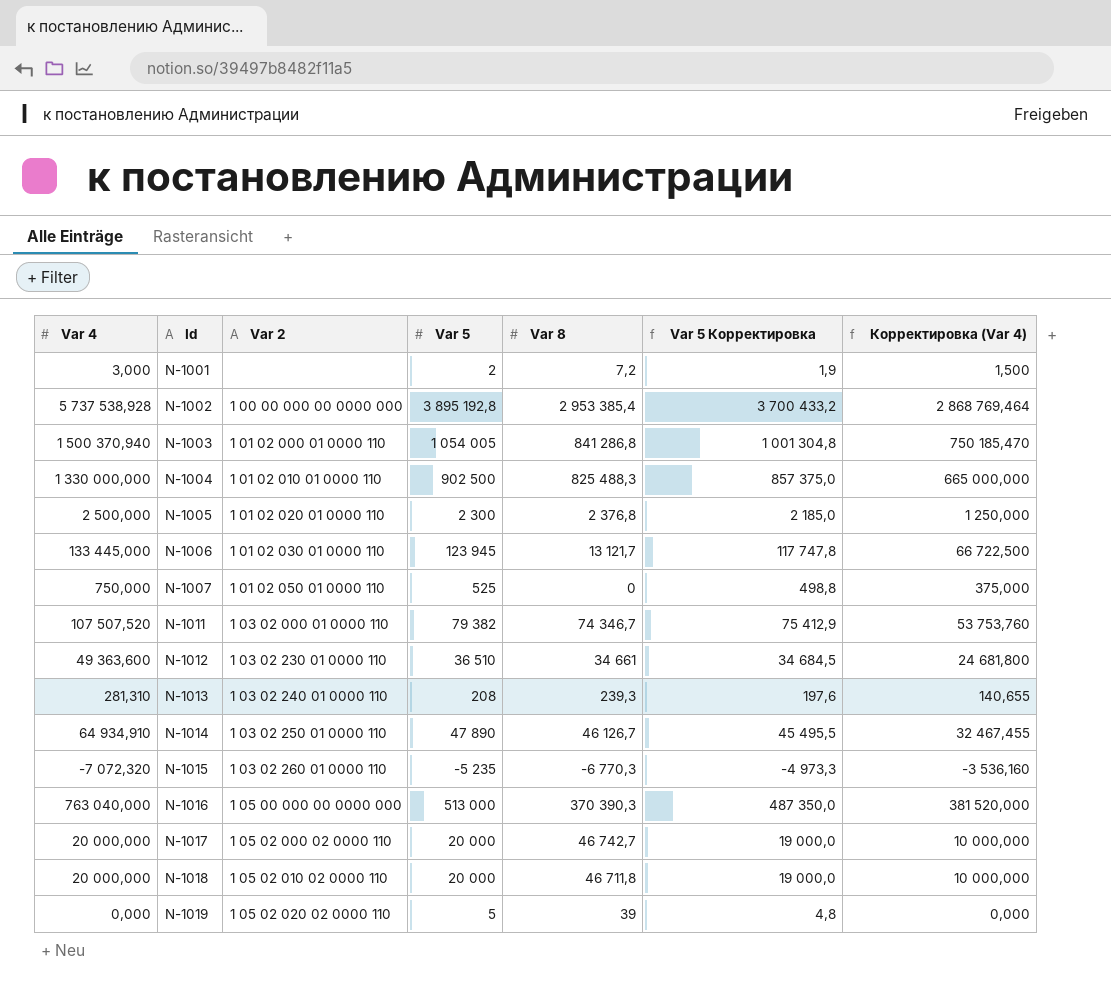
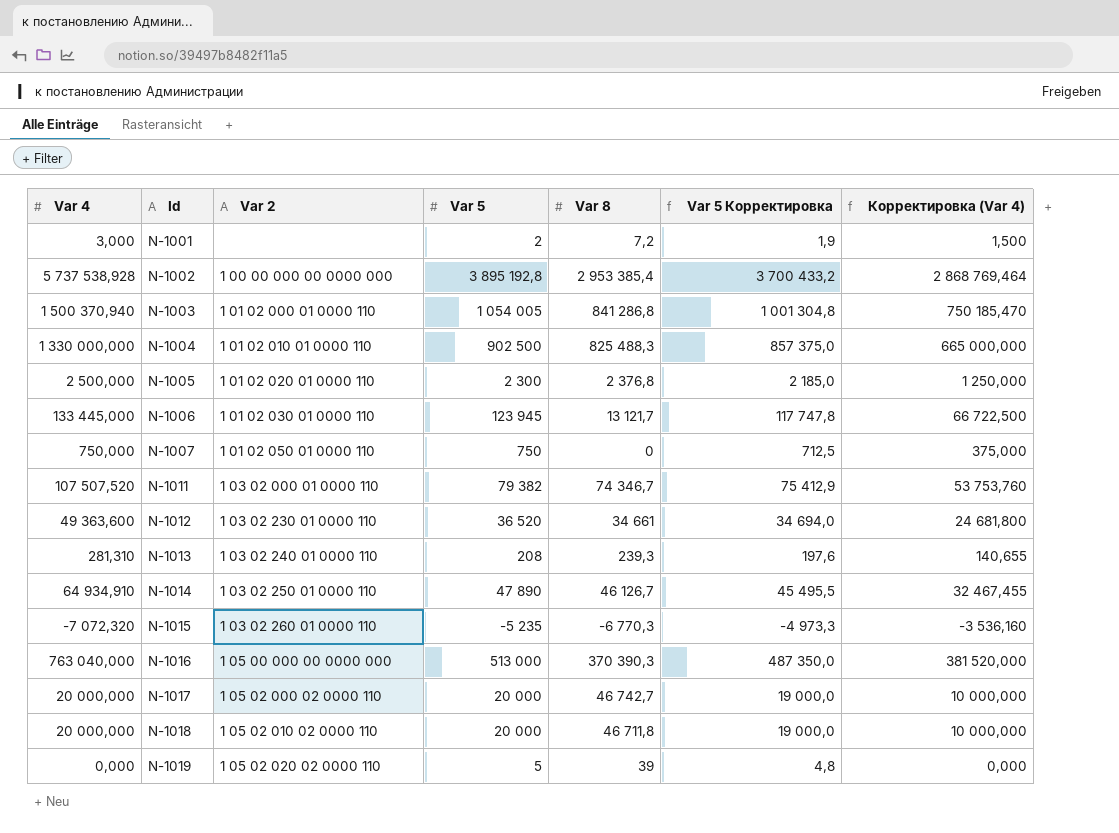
N-1007 | Var 5: 525 -> 750
N-1007 | Var 5 Корректировка: 498,8 -> 712,5
N-1012 | Var 5: 36 510 -> 36 520
N-1012 | Var 5 Корректировка: 34 684,5 -> 34 694,0

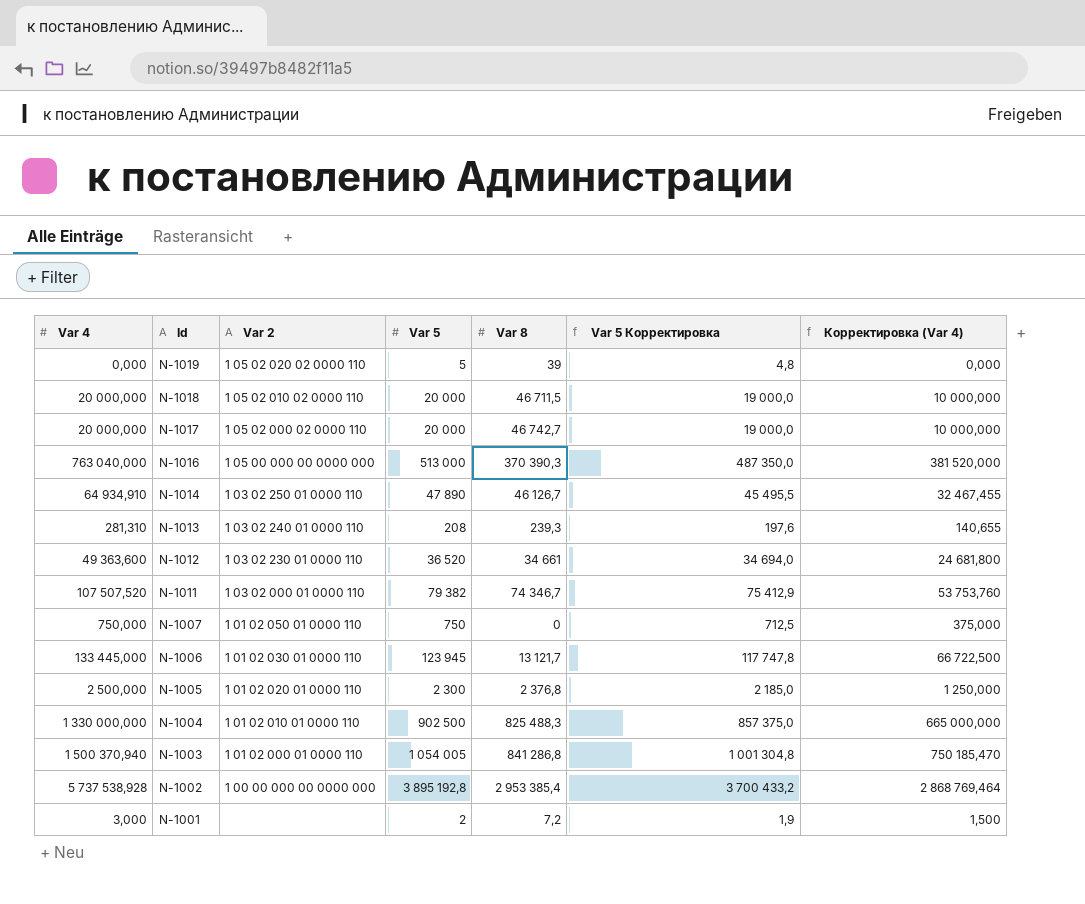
row order: Id ascending -> Id descending
row N-1015: -7 072,320 | 1 03 02 260 01 0000 110 | -5 235 | -6 770,3 | -4 973,3 | -3 536,160 -> none
N-1018 | Var 8: 46 711,8 -> 46 711,5

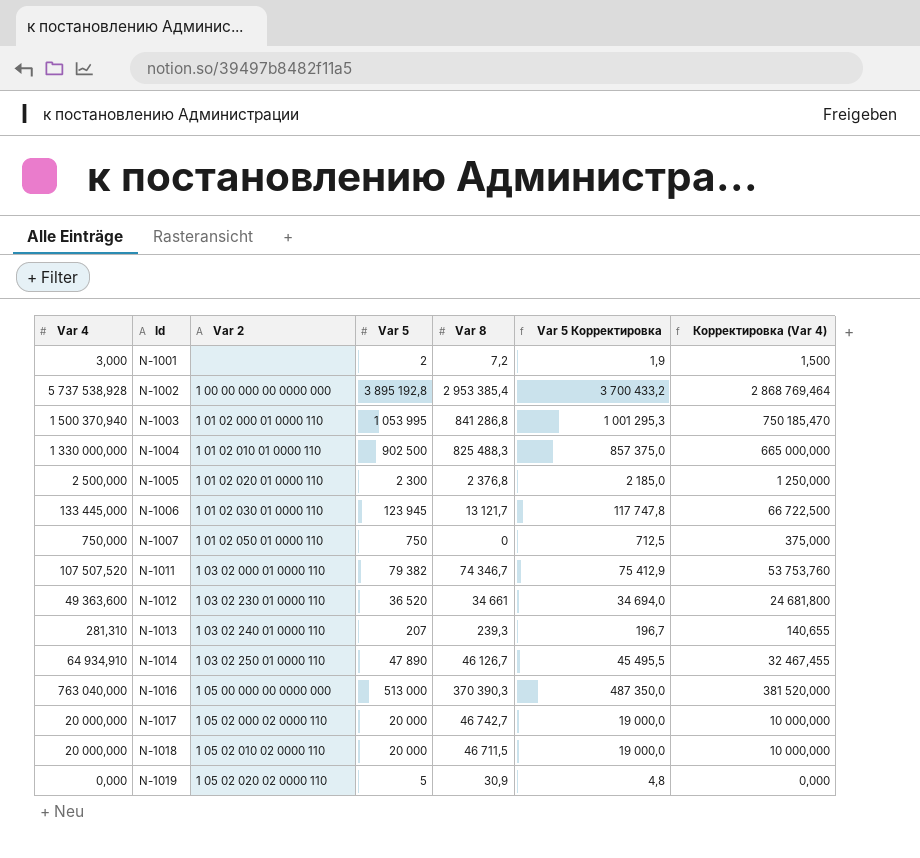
row order: Id descending -> Id ascending
N-1003 | Var 5: 1 054 005 -> 1 053 995
N-1003 | Var 5 Корректировка: 1 001 304,8 -> 1 001 295,3
N-1013 | Var 5: 208 -> 207
N-1013 | Var 5 Корректировка: 197,6 -> 196,7
N-1019 | Var 8: 39 -> 30,9

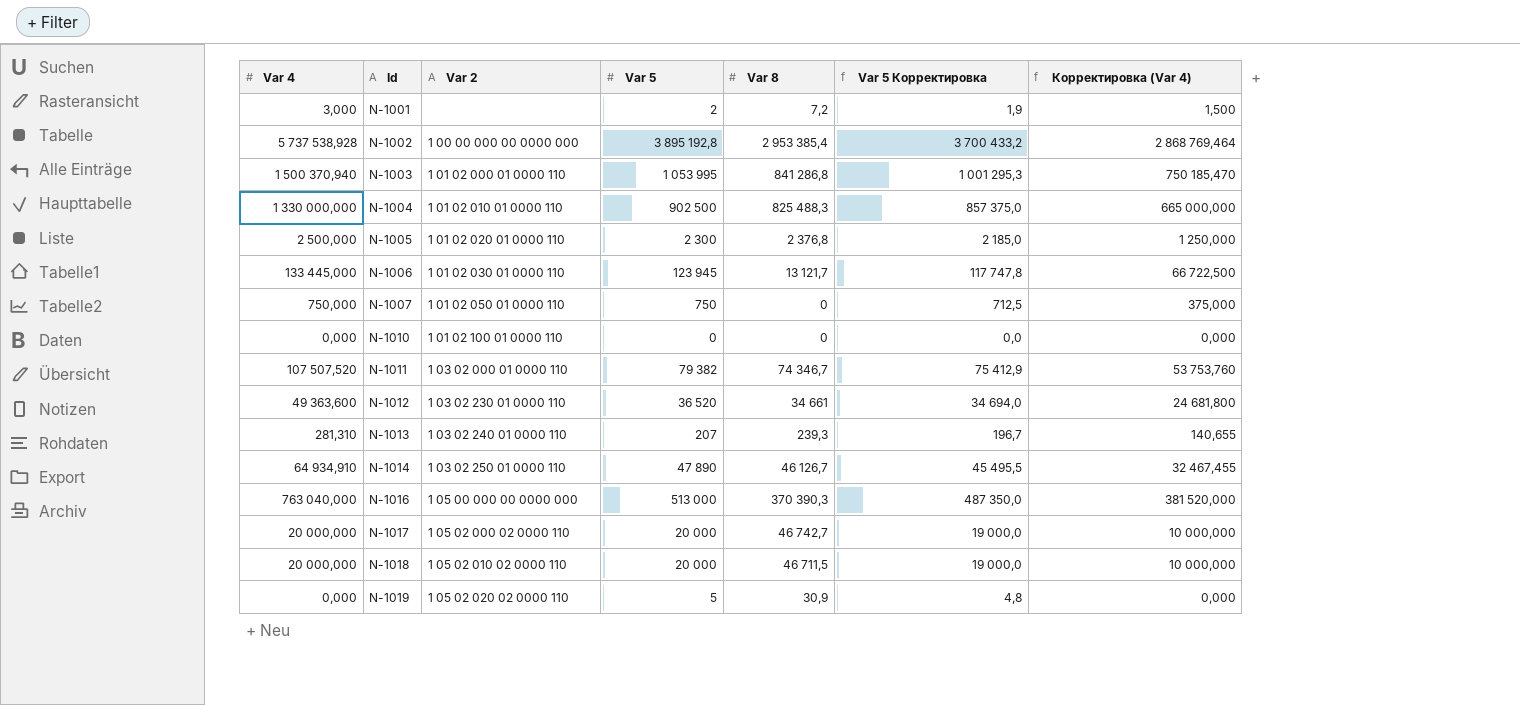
row N-1010: none -> 0,000 | 1 01 02 100 01 0000 110 | 0 | 0 | 0,0 | 0,000

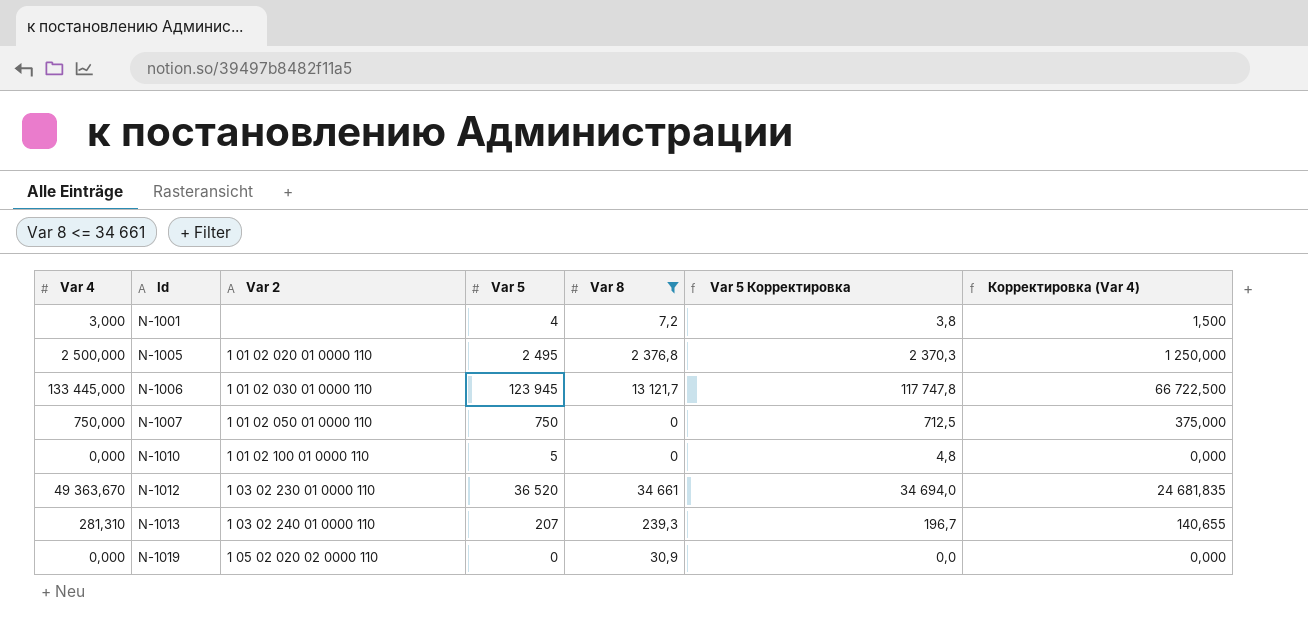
filter: none -> Var 8 <= 34 661
N-1001 | Var 5: 2 -> 4
N-1001 | Var 5 Корректировка: 1,9 -> 3,8
N-1005 | Var 5: 2 300 -> 2 495
N-1005 | Var 5 Корректировка: 2 185,0 -> 2 370,3
N-1010 | Var 5: 0 -> 5
N-1010 | Var 5 Корректировка: 0,0 -> 4,8
N-1012 | Var 4: 49 363,600 -> 49 363,670
N-1012 | Корректировка (Var 4): 24 681,800 -> 24 681,835
N-1019 | Var 5: 5 -> 0
N-1019 | Var 5 Корректировка: 4,8 -> 0,0

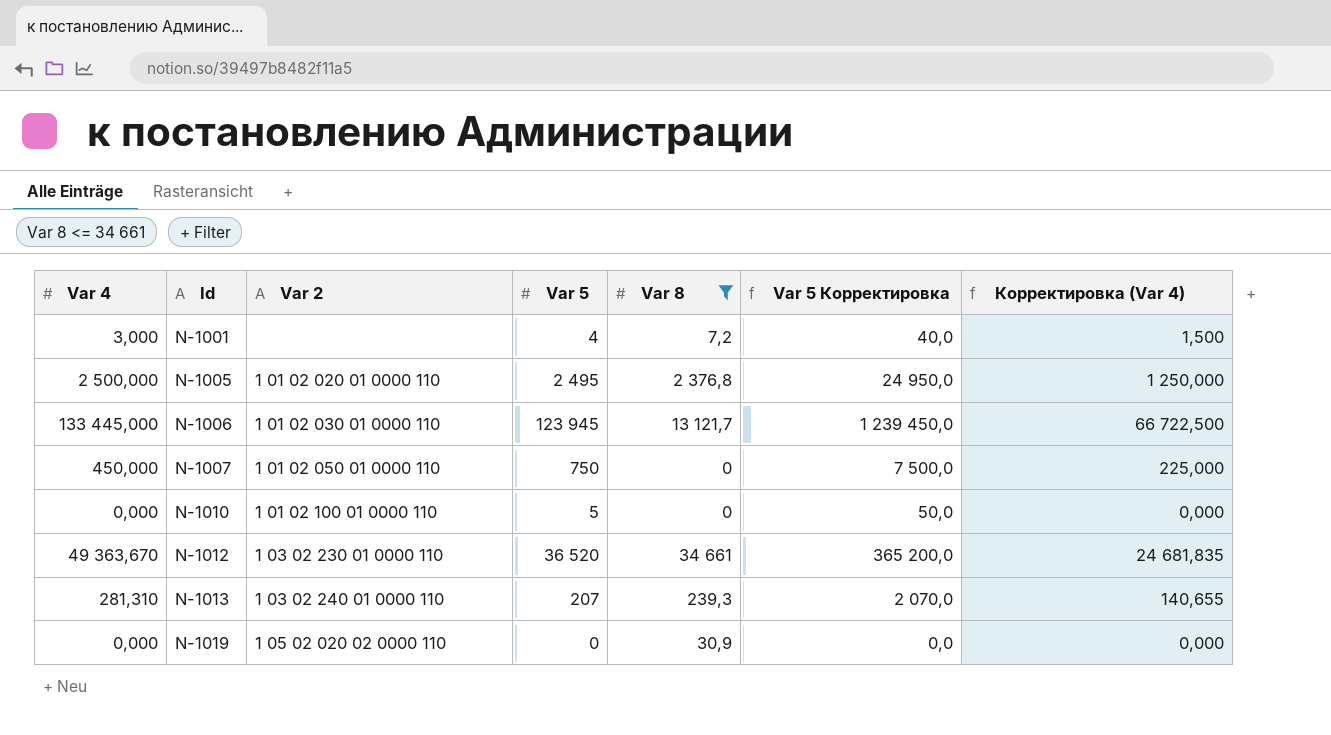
column Var 5 Корректировка | formula: [Var 5] * 0,95 -> [Var 5] * 10
N-1007 | Var 4: 750,000 -> 450,000
N-1007 | Корректировка (Var 4): 375,000 -> 225,000

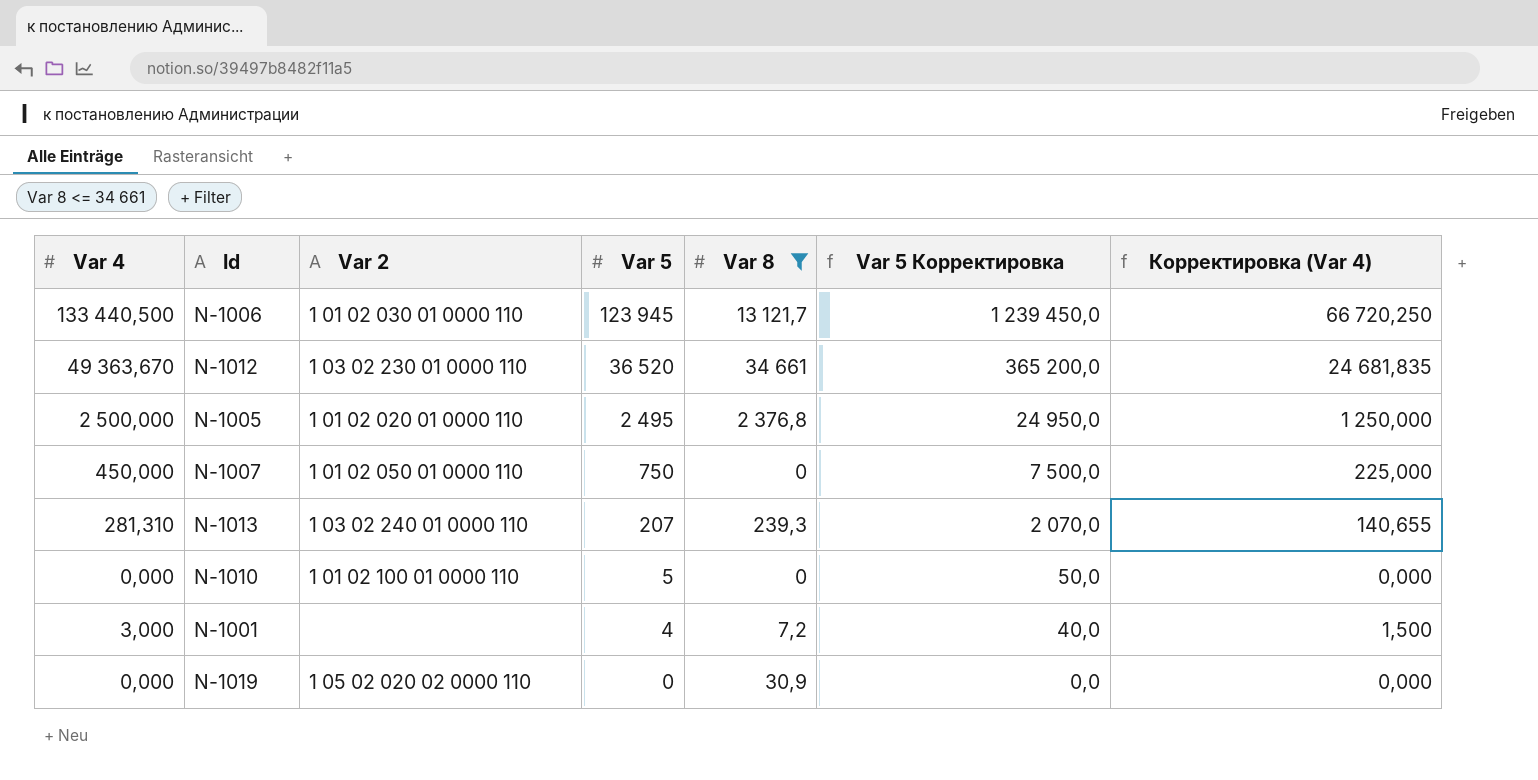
row order: Id ascending -> Var 5 descending
N-1006 | Var 4: 133 445,000 -> 133 440,500
N-1006 | Корректировка (Var 4): 66 722,500 -> 66 720,250

